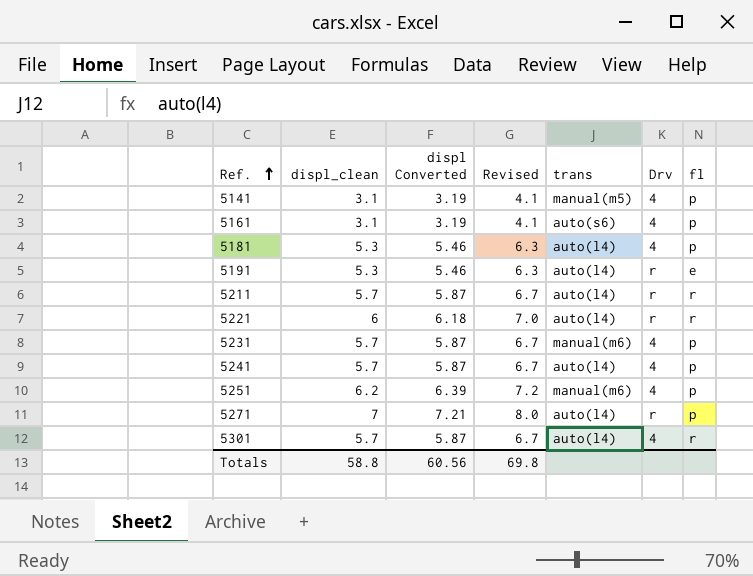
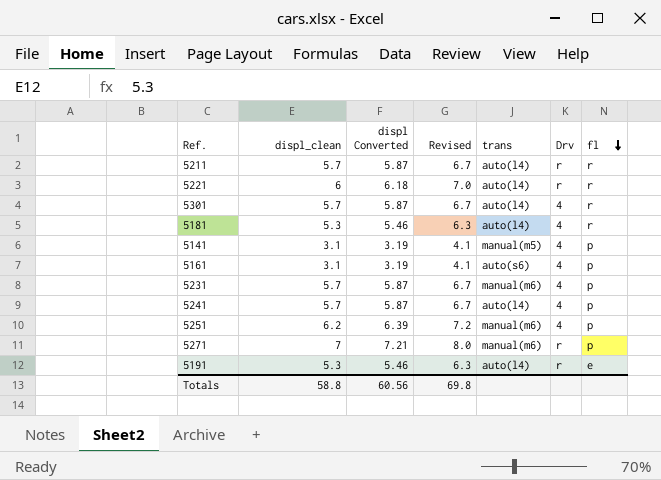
row order: Ref. ascending -> fl descending
5181 | fl: p -> r
5271 | trans: auto(l4) -> manual(m6)

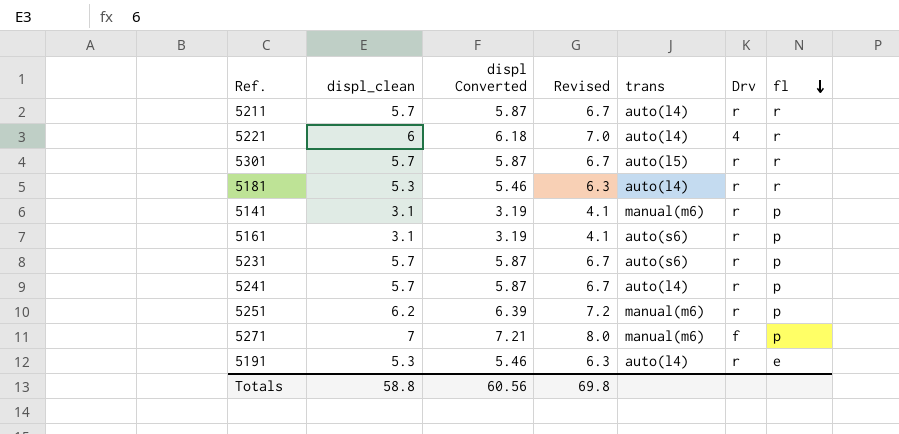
5221 | Drv: r -> 4
5301 | trans: auto(l4) -> auto(l5)
5301 | Drv: 4 -> r
5181 | Drv: 4 -> r
5141 | trans: manual(m5) -> manual(m6)
5141 | Drv: 4 -> r
5161 | Drv: 4 -> r
5231 | trans: manual(m6) -> auto(s6)
5231 | Drv: 4 -> r
5241 | Drv: 4 -> r
5251 | Drv: 4 -> r
5271 | Drv: r -> f

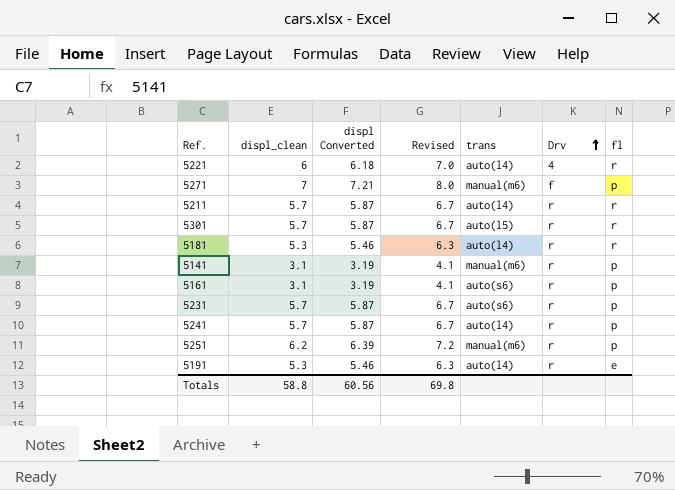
row order: fl descending -> Drv ascending

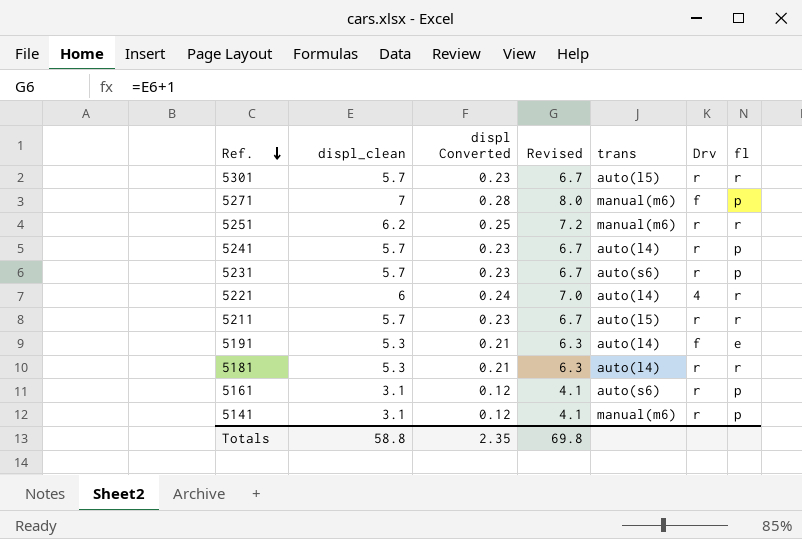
row order: Drv ascending -> Ref. descending
column displ Converted | formula: [displ_clean] * 1.03 -> [displ_clean] * 0.04
5251 | fl: p -> r
5211 | trans: auto(l4) -> auto(l5)
5191 | Drv: r -> f
Totals | displ Converted: 60.56 -> 2.35

